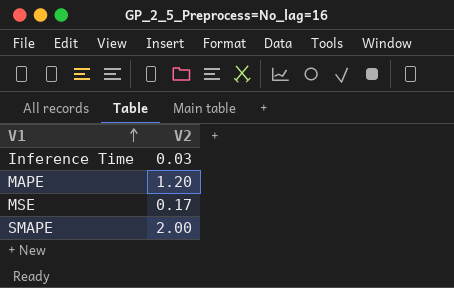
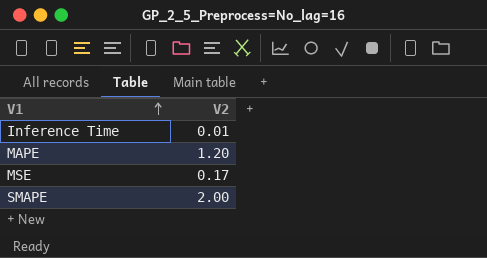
Inference Time | V2: 0.03 -> 0.01

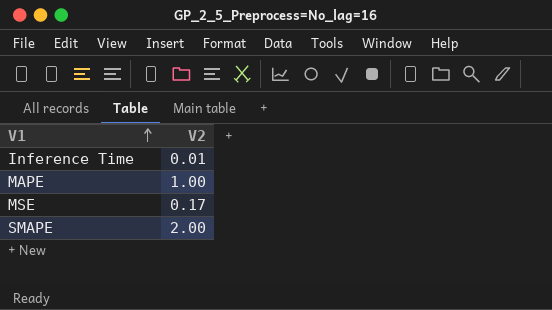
MAPE | V2: 1.20 -> 1.00

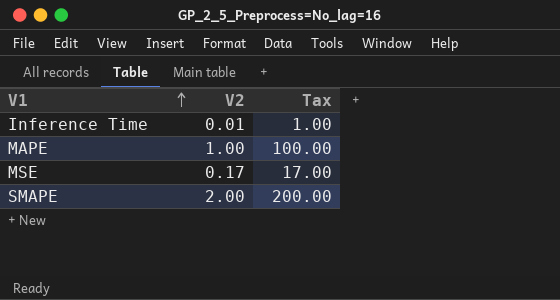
column Tax | formula: none -> [V2] * 100

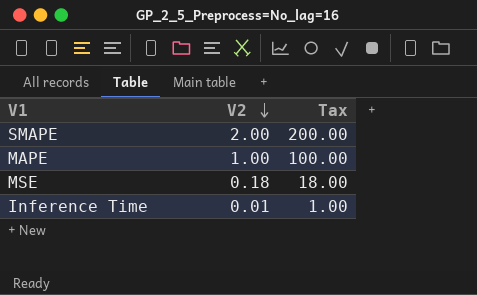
row order: V1 ascending -> V2 descending
MSE | V2: 0.17 -> 0.18
MSE | Tax: 17.00 -> 18.00

